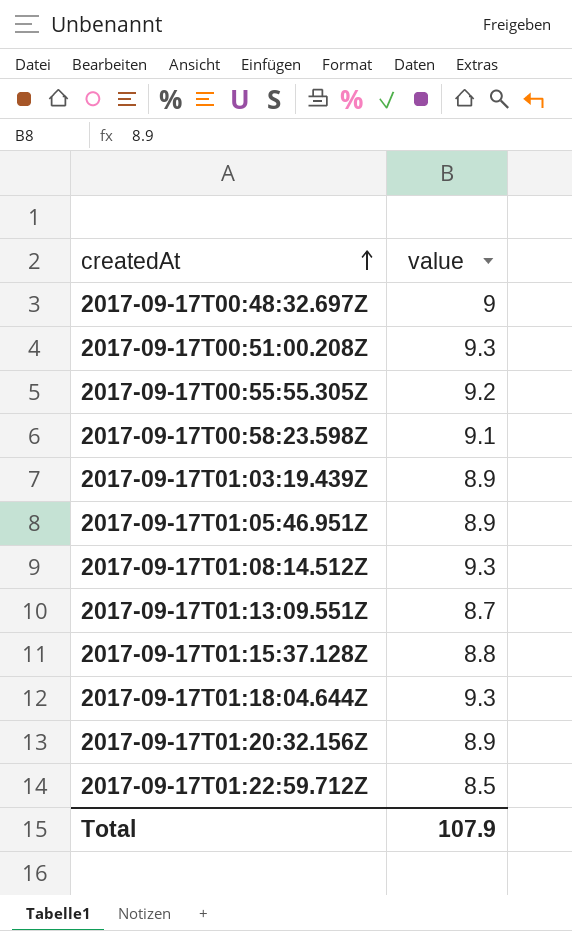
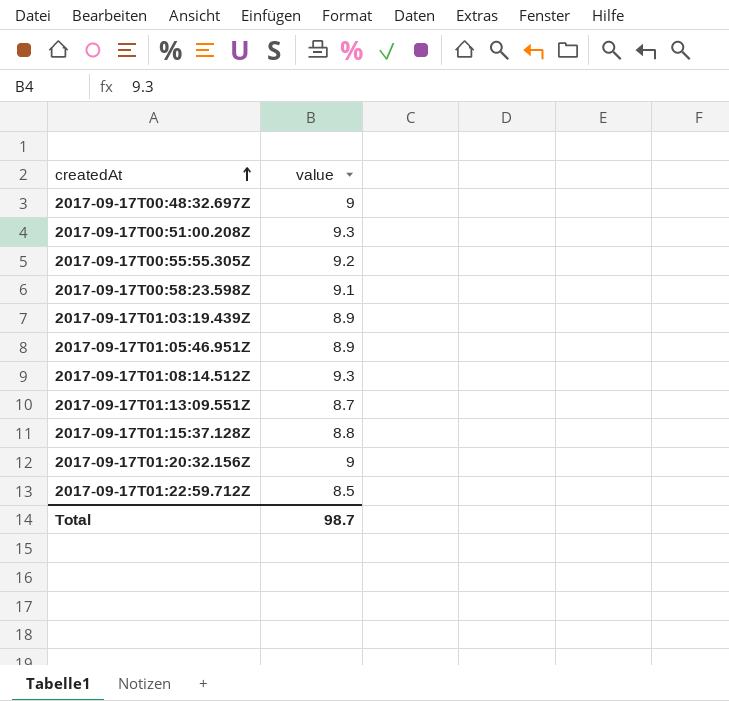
row 2017-09-17T01:18:04.644Z: 9.3 -> none
2017-09-17T01:20:32.156Z | value: 8.9 -> 9
Total | value: 107.9 -> 98.7

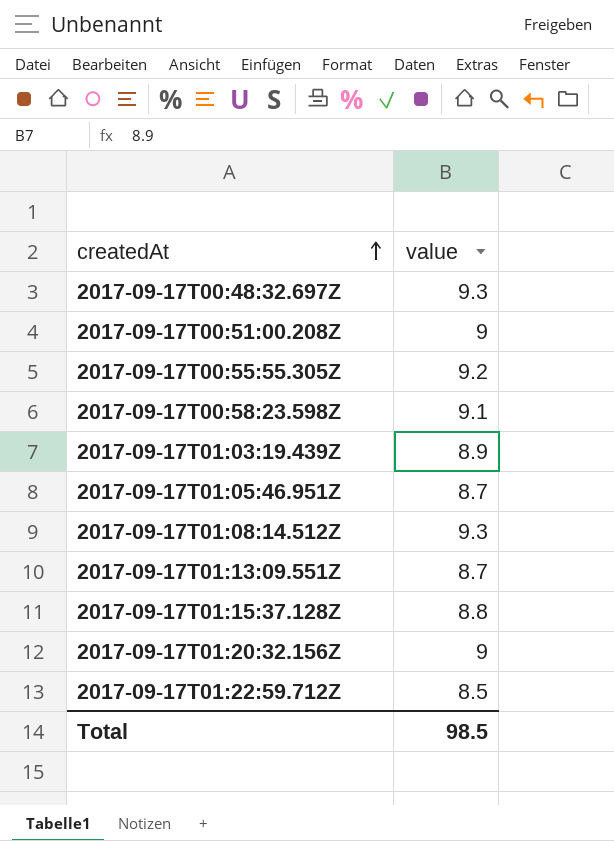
2017-09-17T00:48:32.697Z | value: 9 -> 9.3
2017-09-17T00:51:00.208Z | value: 9.3 -> 9
2017-09-17T01:05:46.951Z | value: 8.9 -> 8.7
Total | value: 98.7 -> 98.5

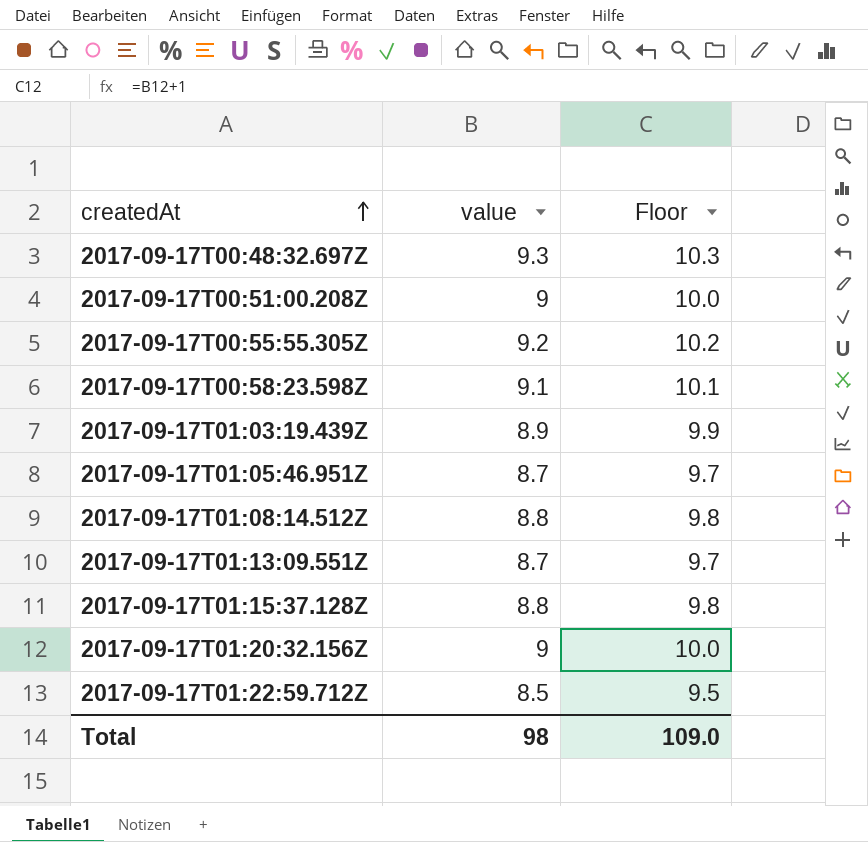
column Floor | formula: none -> [value] + 1
2017-09-17T01:08:14.512Z | value: 9.3 -> 8.8
Total | value: 98.5 -> 98

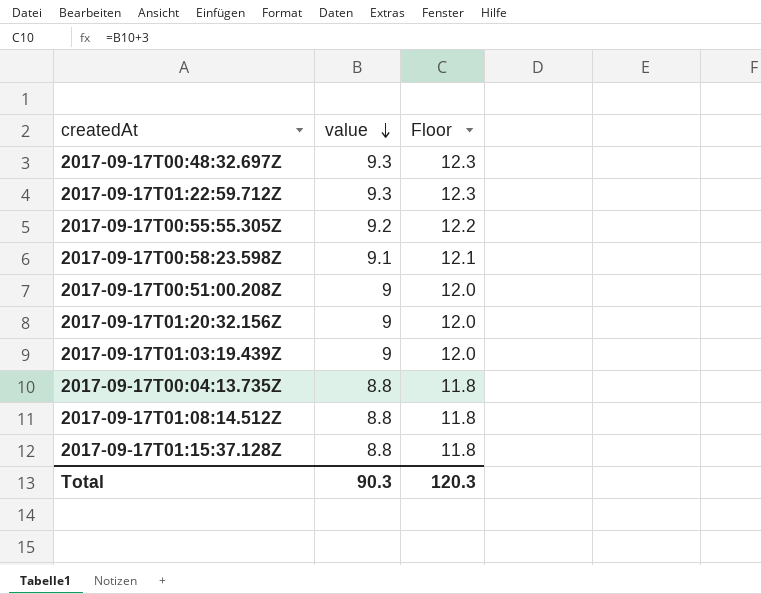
row order: createdAt ascending -> value descending
column Floor | formula: [value] + 1 -> [value] + 3
row 2017-09-17T01:05:46.951Z: 8.7 | 9.7 -> none
row 2017-09-17T01:13:09.551Z: 8.7 | 9.7 -> none
2017-09-17T01:22:59.712Z | value: 8.5 -> 9.3
2017-09-17T01:03:19.439Z | value: 8.9 -> 9
row 2017-09-17T00:04:13.735Z: none -> 8.8 | 11.8
Total | value: 98 -> 90.3
Total | Floor: 109.0 -> 120.3

